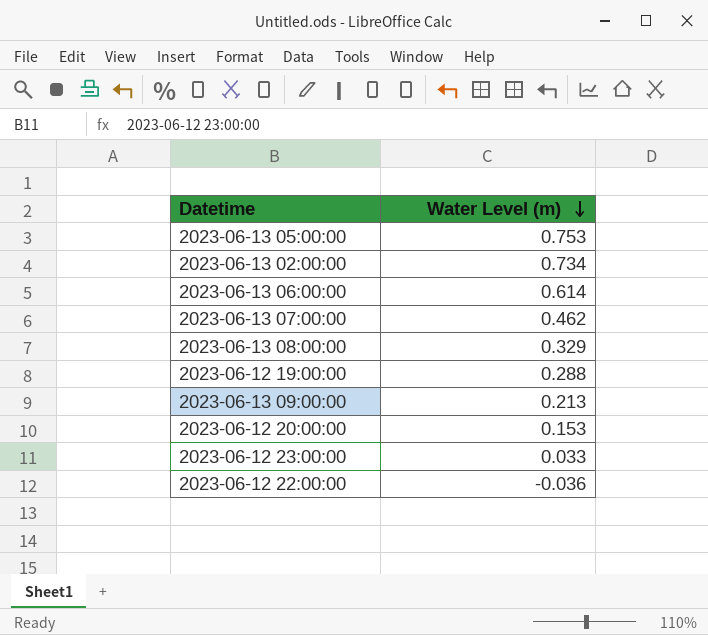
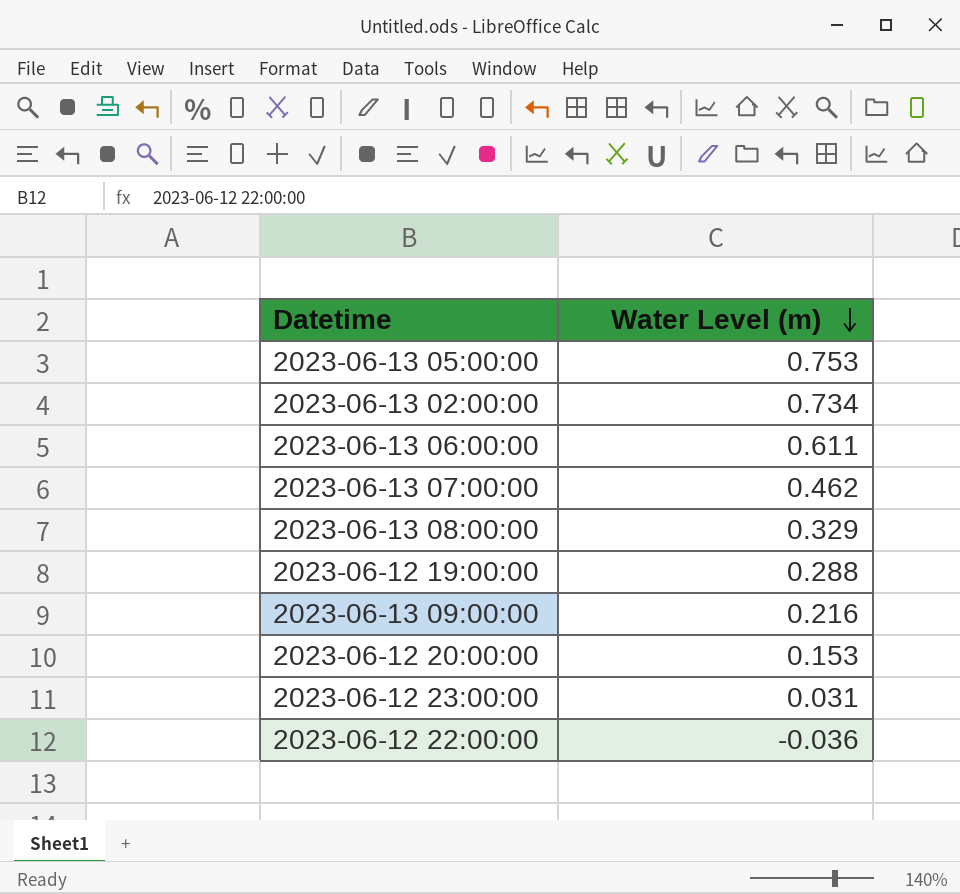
2023-06-13 06:00:00 | Water Level (m): 0.614 -> 0.611
2023-06-13 09:00:00 | Water Level (m): 0.213 -> 0.216
2023-06-12 23:00:00 | Water Level (m): 0.033 -> 0.031

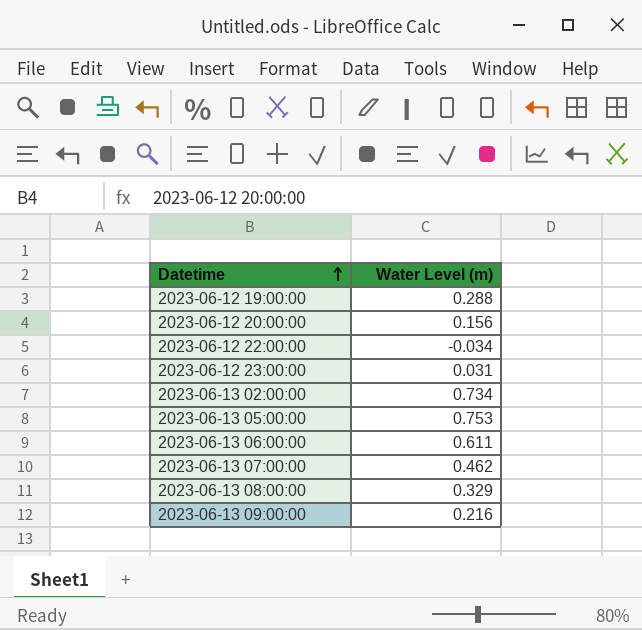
row order: Water Level (m) descending -> Datetime ascending
2023-06-12 20:00:00 | Water Level (m): 0.153 -> 0.156
2023-06-12 22:00:00 | Water Level (m): -0.036 -> -0.034

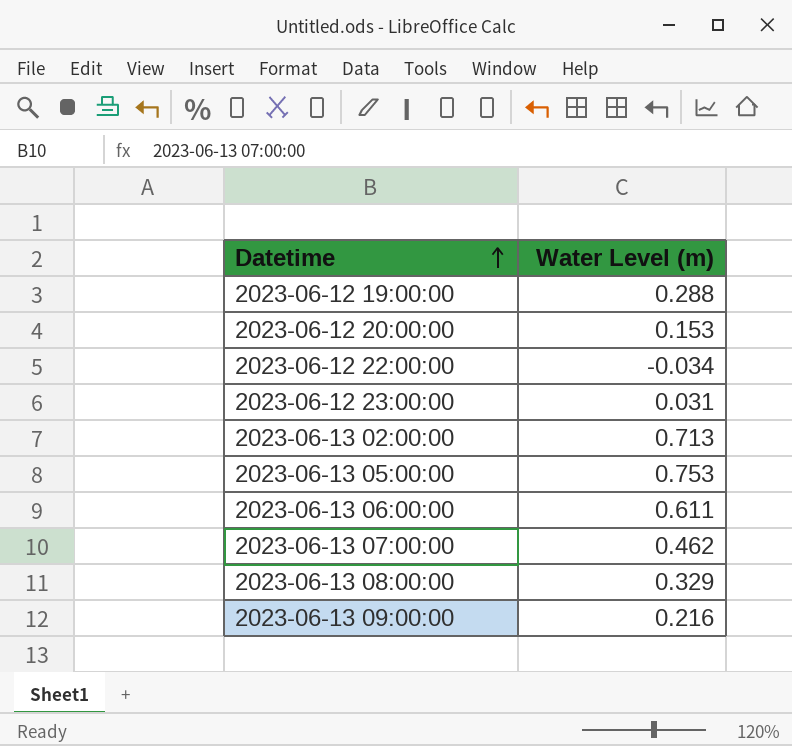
2023-06-12 20:00:00 | Water Level (m): 0.156 -> 0.153
2023-06-13 02:00:00 | Water Level (m): 0.734 -> 0.713

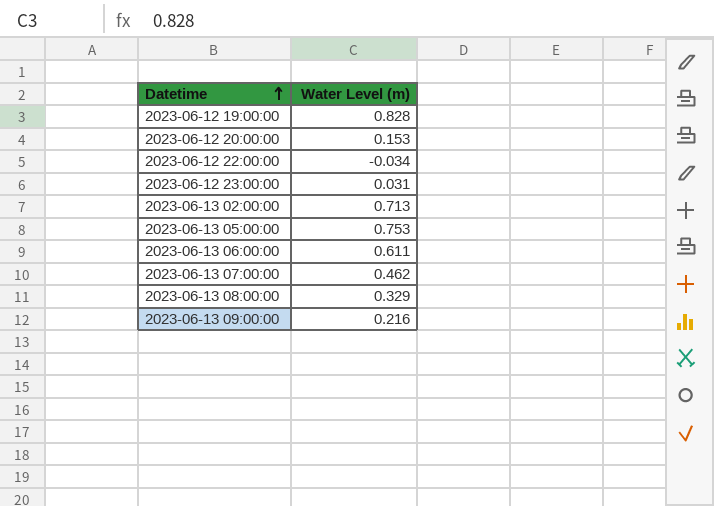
2023-06-12 19:00:00 | Water Level (m): 0.288 -> 0.828

